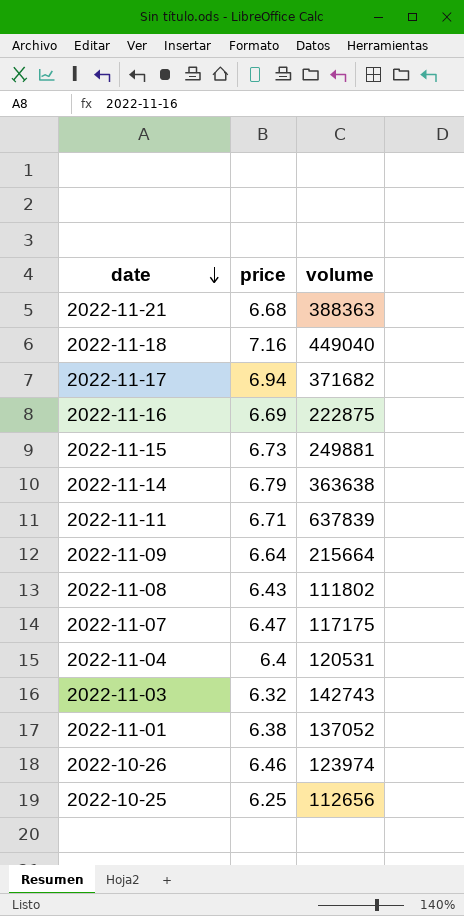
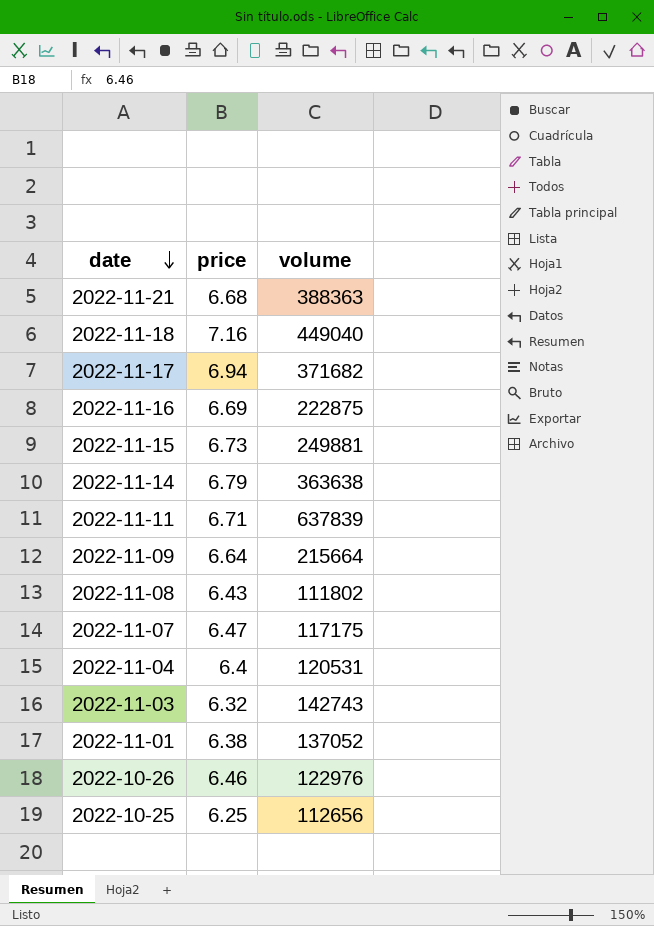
2022-10-26 | volume: 123974 -> 122976

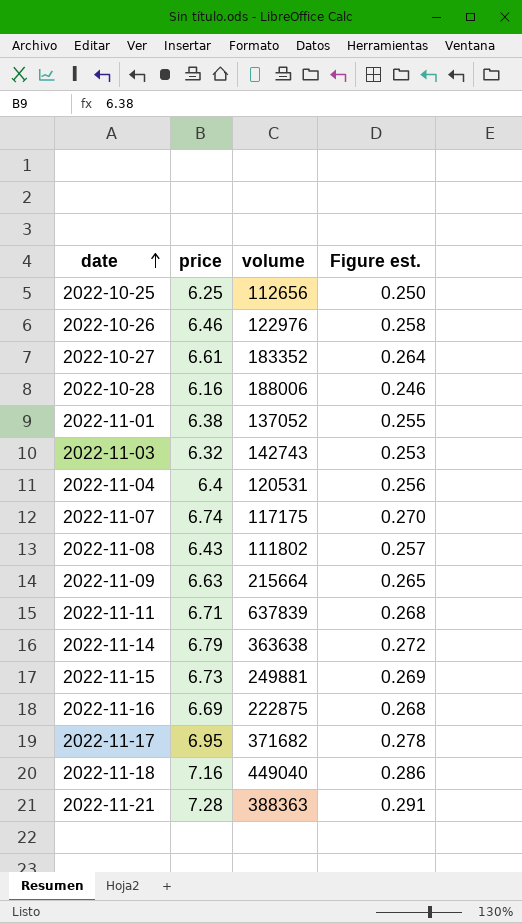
row order: date descending -> date ascending
column Figure est. | formula: none -> [price] * 0.04
row 2022-10-27: none -> 6.61 | 183352 | 0.264
row 2022-10-28: none -> 6.16 | 188006 | 0.246
2022-11-07 | price: 6.47 -> 6.74
2022-11-09 | price: 6.64 -> 6.63
2022-11-17 | price: 6.94 -> 6.95
2022-11-21 | price: 6.68 -> 7.28

